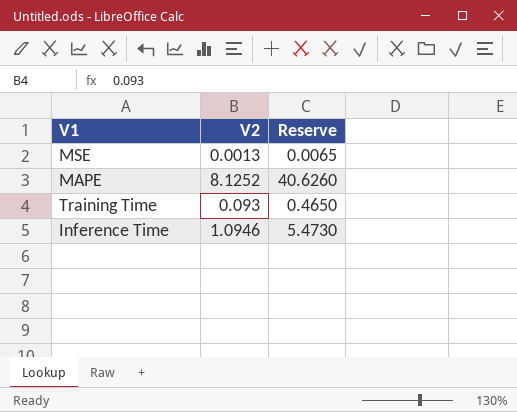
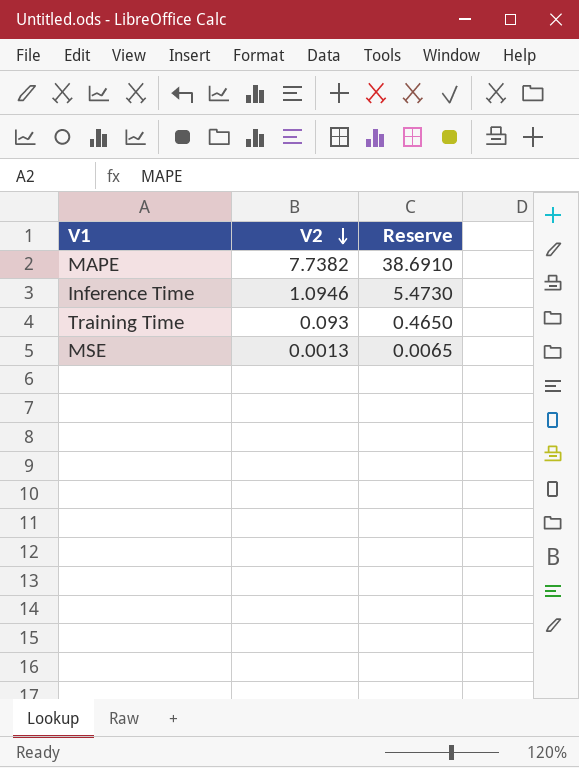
row order: none -> V2 descending
MAPE | V2: 8.1252 -> 7.7382
MAPE | Reserve: 40.6260 -> 38.6910

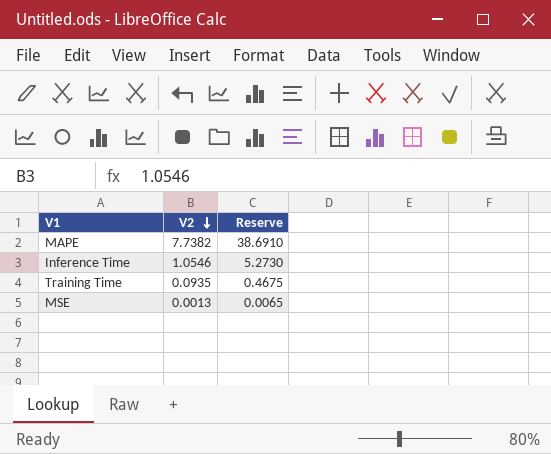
Inference Time | V2: 1.0946 -> 1.0546
Inference Time | Reserve: 5.4730 -> 5.2730
Training Time | V2: 0.093 -> 0.0935
Training Time | Reserve: 0.4650 -> 0.4675

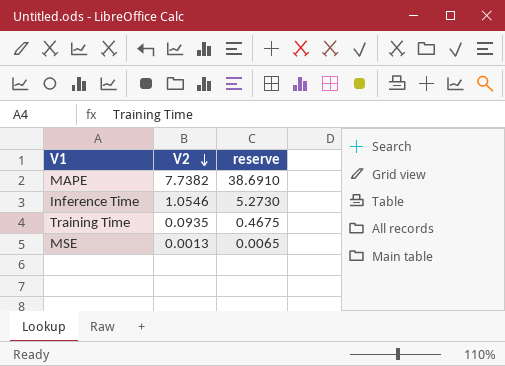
column name: Reserve -> reserve

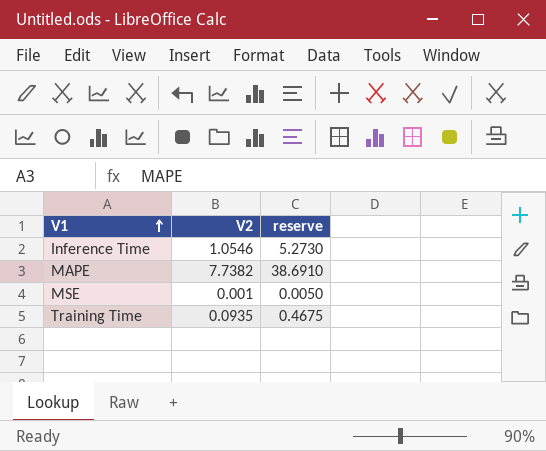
row order: V2 descending -> V1 ascending
MSE | V2: 0.0013 -> 0.001
MSE | reserve: 0.0065 -> 0.0050

